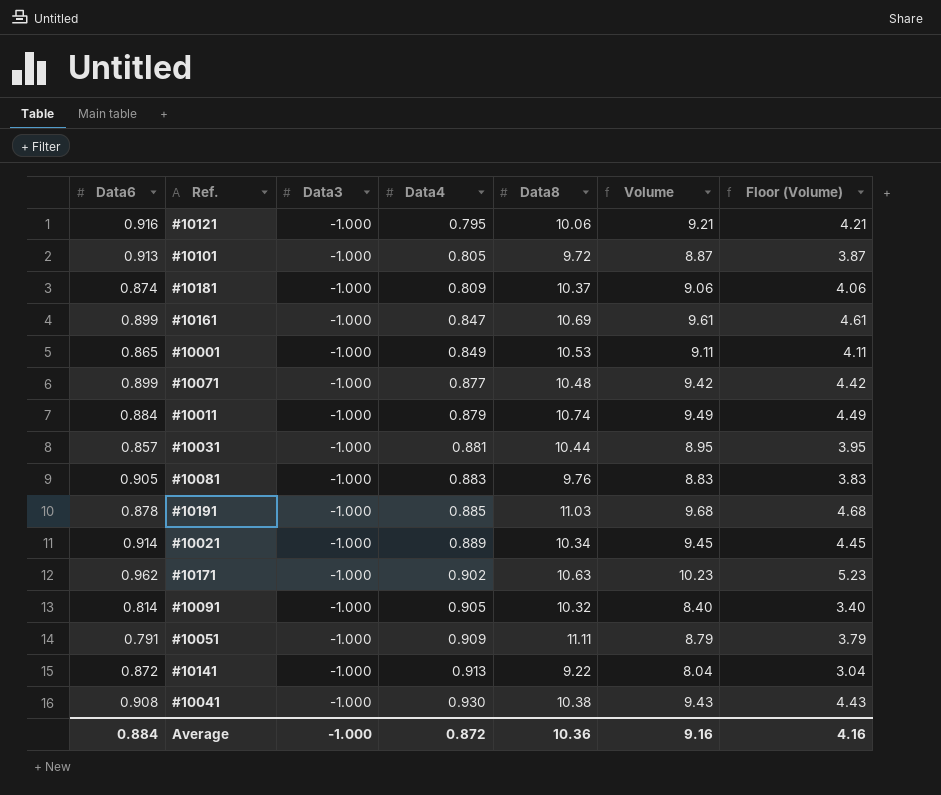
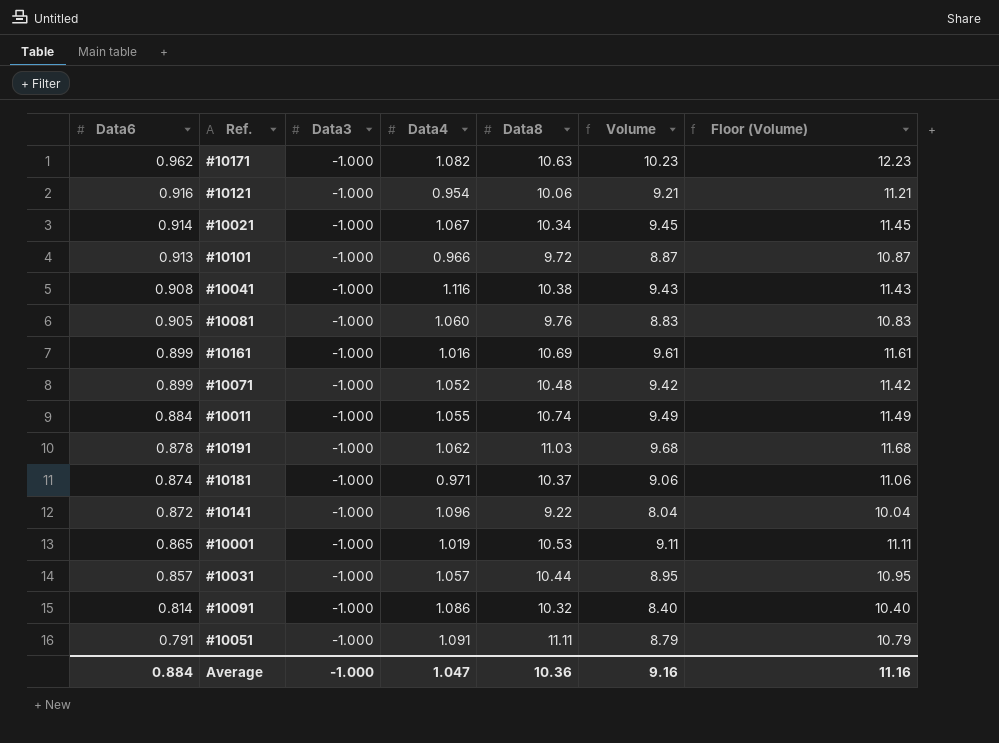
row order: Data4 ascending -> Data6 descending
column Floor (Volume) | formula: [Volume] - 5 -> [Volume] + 2
#10171 | Data4: 0.902 -> 1.082
#10121 | Data4: 0.795 -> 0.954
#10021 | Data4: 0.889 -> 1.067
#10101 | Data4: 0.805 -> 0.966
#10041 | Data4: 0.930 -> 1.116
#10081 | Data4: 0.883 -> 1.060
#10161 | Data4: 0.847 -> 1.016
#10071 | Data4: 0.877 -> 1.052
#10011 | Data4: 0.879 -> 1.055
#10191 | Data4: 0.885 -> 1.062
#10181 | Data4: 0.809 -> 0.971
#10141 | Data4: 0.913 -> 1.096
#10001 | Data4: 0.849 -> 1.019
#10031 | Data4: 0.881 -> 1.057
#10091 | Data4: 0.905 -> 1.086
#10051 | Data4: 0.909 -> 1.091
Average | Data4: 0.872 -> 1.047
Average | Floor (Volume): 4.16 -> 11.16

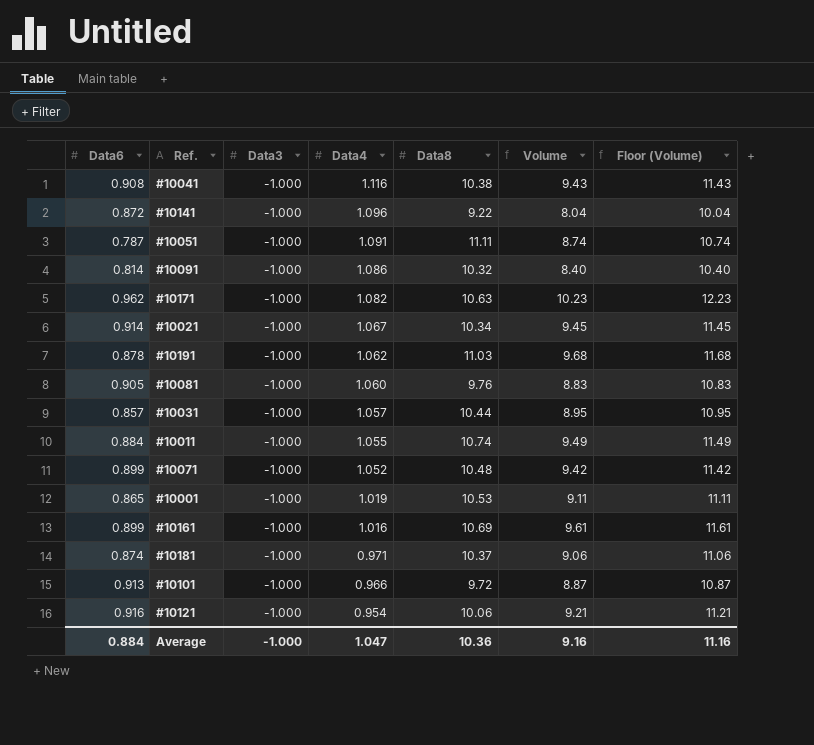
row order: Data6 descending -> Data4 descending
#10051 | Data6: 0.791 -> 0.787
#10051 | Volume: 8.79 -> 8.74
#10051 | Floor (Volume): 10.79 -> 10.74

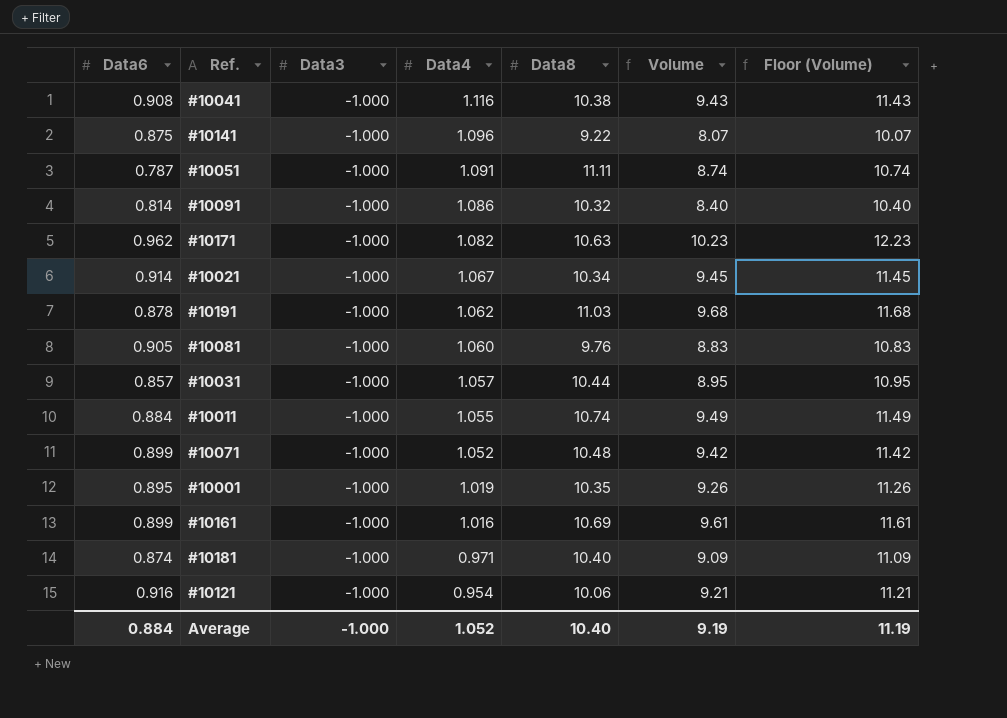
row #10101: 0.913 | -1.000 | 0.966 | 9.72 | 8.87 | 10.87 -> none
#10141 | Data6: 0.872 -> 0.875
#10141 | Volume: 8.04 -> 8.07
#10141 | Floor (Volume): 10.04 -> 10.07
#10001 | Data6: 0.865 -> 0.895
#10001 | Data8: 10.53 -> 10.35
#10001 | Volume: 9.11 -> 9.26
#10001 | Floor (Volume): 11.11 -> 11.26
#10181 | Data8: 10.37 -> 10.40
#10181 | Volume: 9.06 -> 9.09
#10181 | Floor (Volume): 11.06 -> 11.09
Average | Data4: 1.047 -> 1.052
Average | Data8: 10.36 -> 10.40
Average | Volume: 9.16 -> 9.19
Average | Floor (Volume): 11.16 -> 11.19

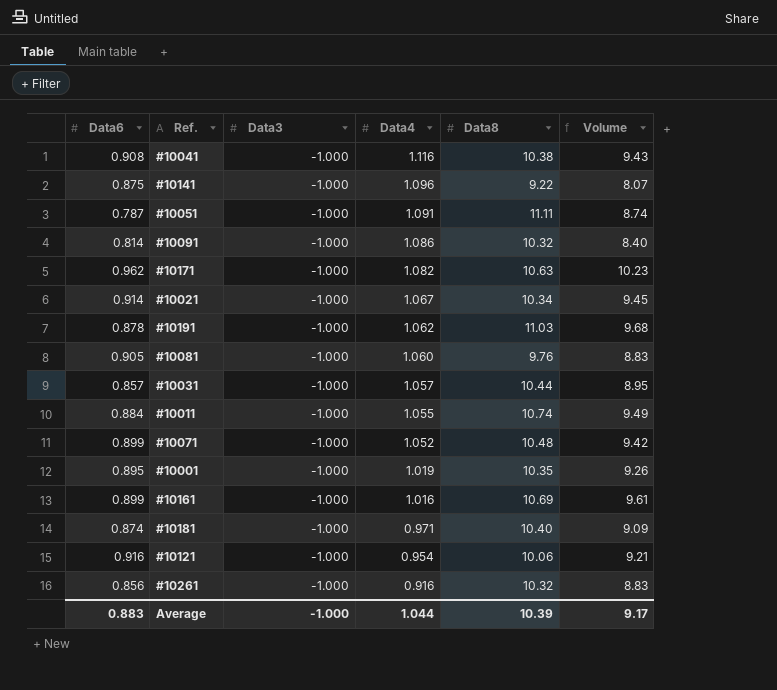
column Floor (Volume) | formula: [Volume] + 2 -> none
row #10261: none -> 0.856 | -1.000 | 0.916 | 10.32 | 8.83
Average | Data6: 0.884 -> 0.883
Average | Data4: 1.052 -> 1.044
Average | Data8: 10.40 -> 10.39
Average | Volume: 9.19 -> 9.17

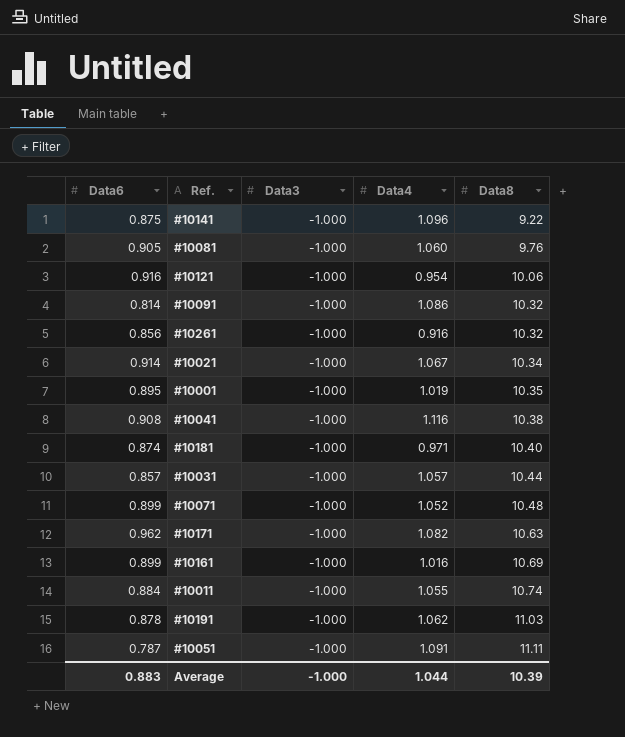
row order: Data4 descending -> Data8 ascending
column Volume | formula: [Data6] * [Data8] -> none

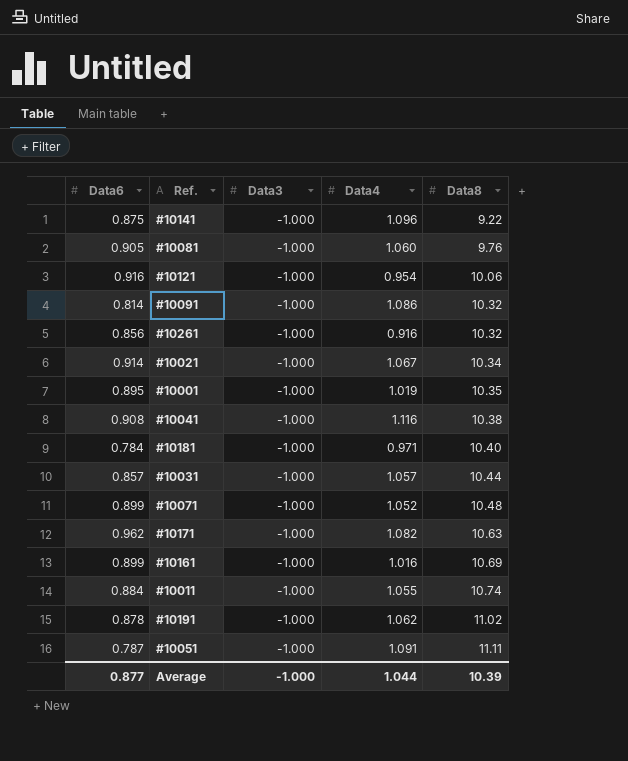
#10181 | Data6: 0.874 -> 0.784
#10191 | Data8: 11.03 -> 11.02
Average | Data6: 0.883 -> 0.877

